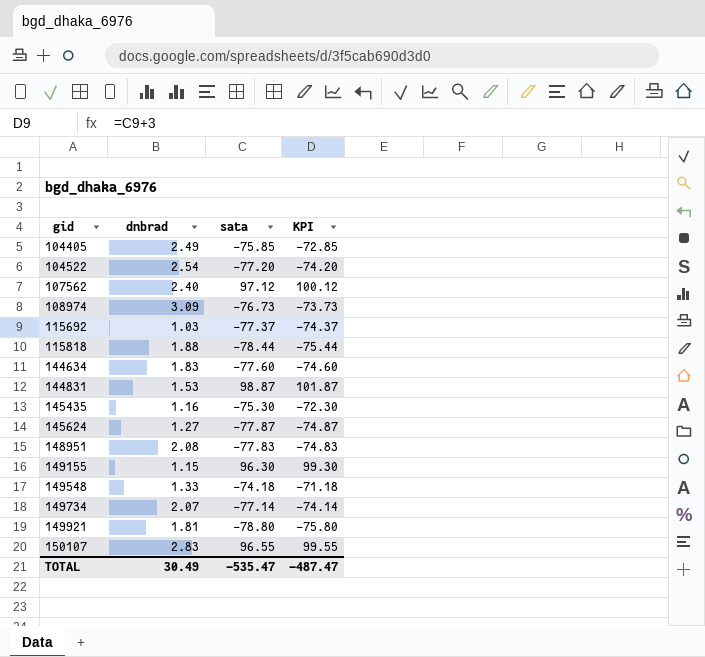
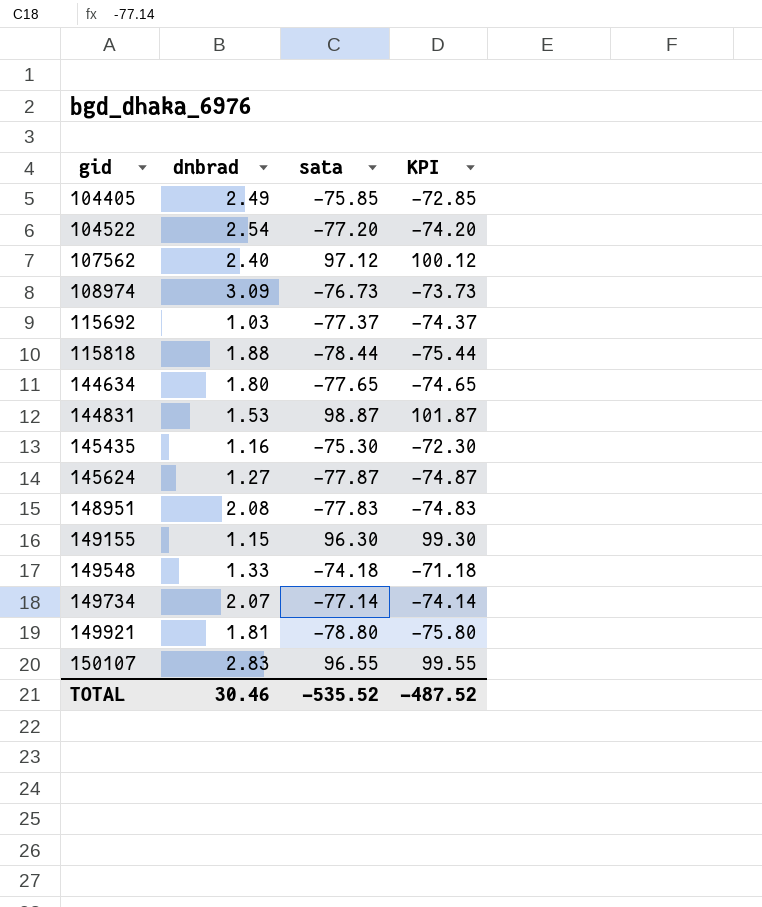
144634 | dnbrad: 1.83 -> 1.80
144634 | sata: -77.60 -> -77.65
144634 | KPI: -74.60 -> -74.65
TOTAL | dnbrad: 30.49 -> 30.46
TOTAL | sata: -535.47 -> -535.52
TOTAL | KPI: -487.47 -> -487.52

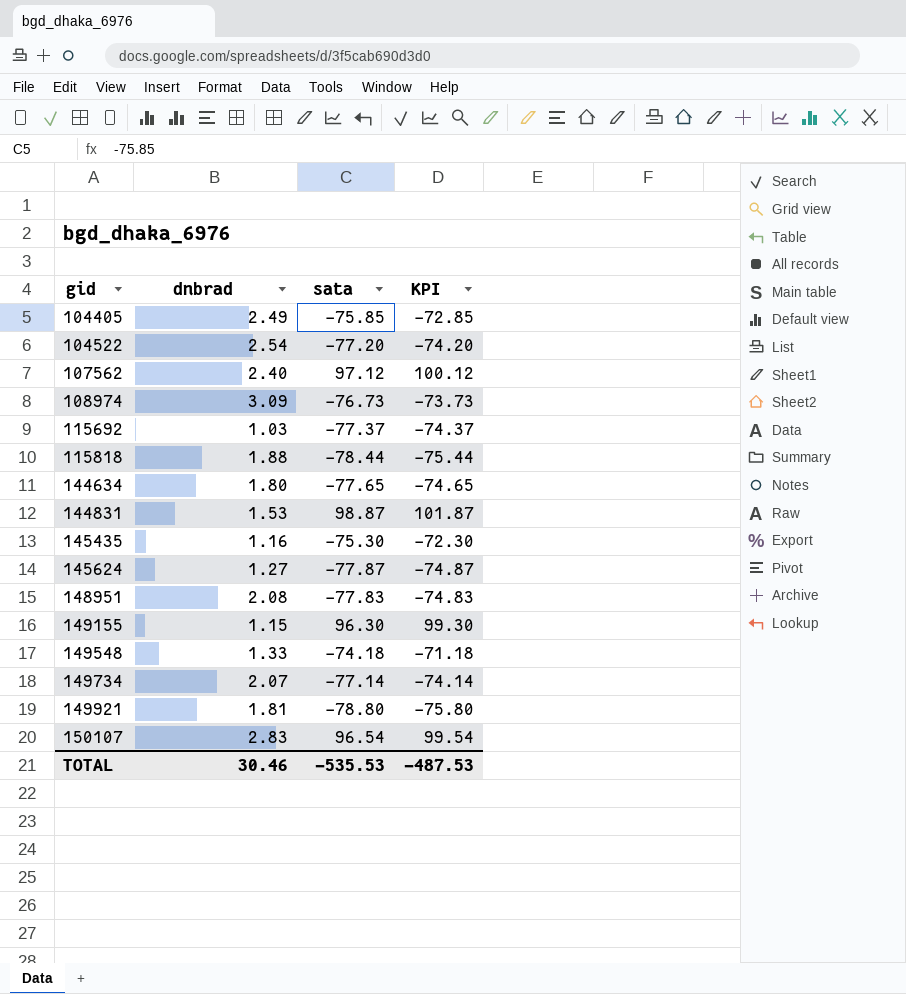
150107 | sata: 96.55 -> 96.54
150107 | KPI: 99.55 -> 99.54
TOTAL | sata: -535.52 -> -535.53
TOTAL | KPI: -487.52 -> -487.53

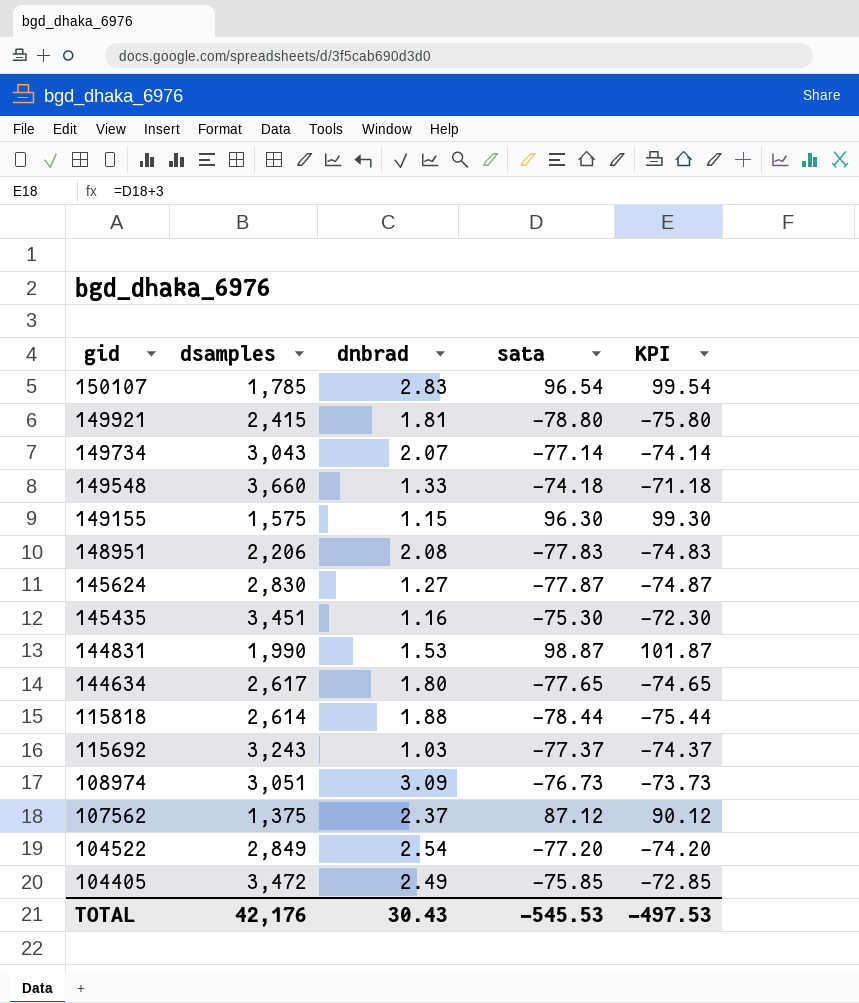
row order: gid ascending -> gid descending
column dsamples | position: none -> 2
107562 | dnbrad: 2.40 -> 2.37
107562 | sata: 97.12 -> 87.12
107562 | KPI: 100.12 -> 90.12
TOTAL | dnbrad: 30.46 -> 30.43
TOTAL | sata: -535.53 -> -545.53
TOTAL | KPI: -487.53 -> -497.53

